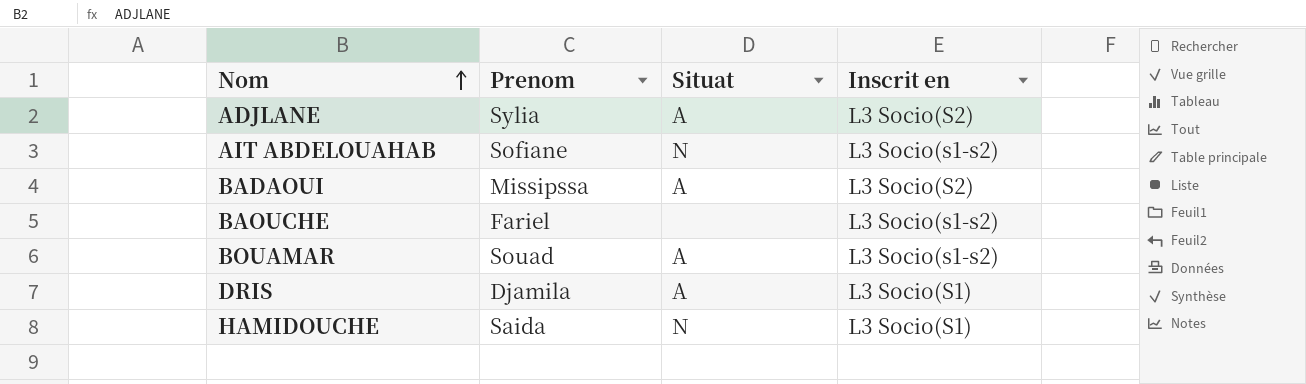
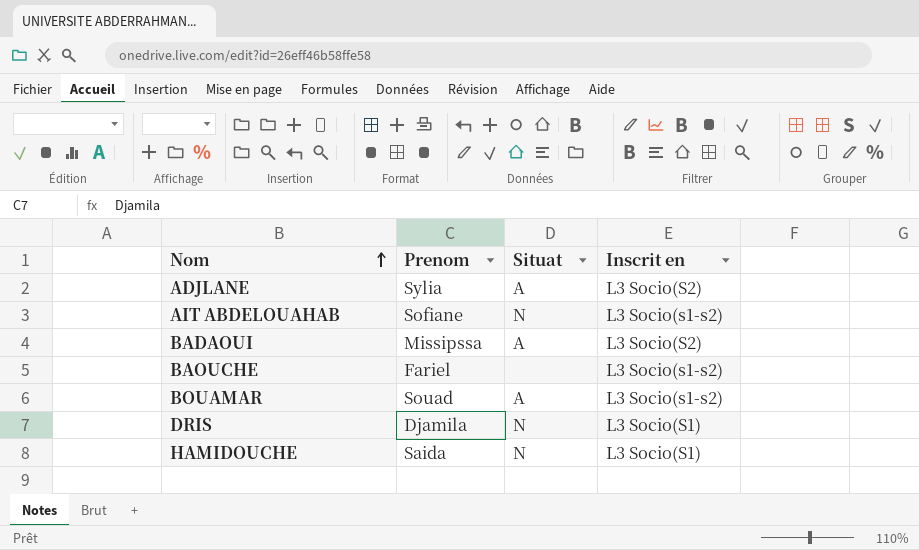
DRIS | Situat: A -> N

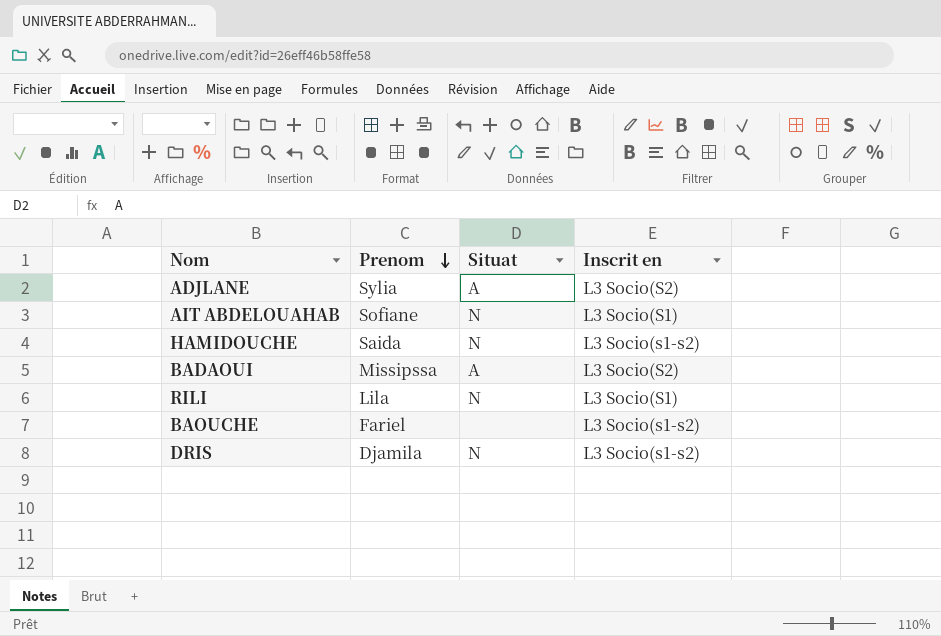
row order: Nom ascending -> Prenom descending
row BOUAMAR: Souad | A | L3 Socio(s1-s2) -> none
AIT ABDELOUAHAB | Inscrit en: L3 Socio(s1-s2) -> L3 Socio(S1)
HAMIDOUCHE | Inscrit en: L3 Socio(S1) -> L3 Socio(s1-s2)
row RILI: none -> Lila | N | L3 Socio(S1)
DRIS | Inscrit en: L3 Socio(S1) -> L3 Socio(s1-s2)

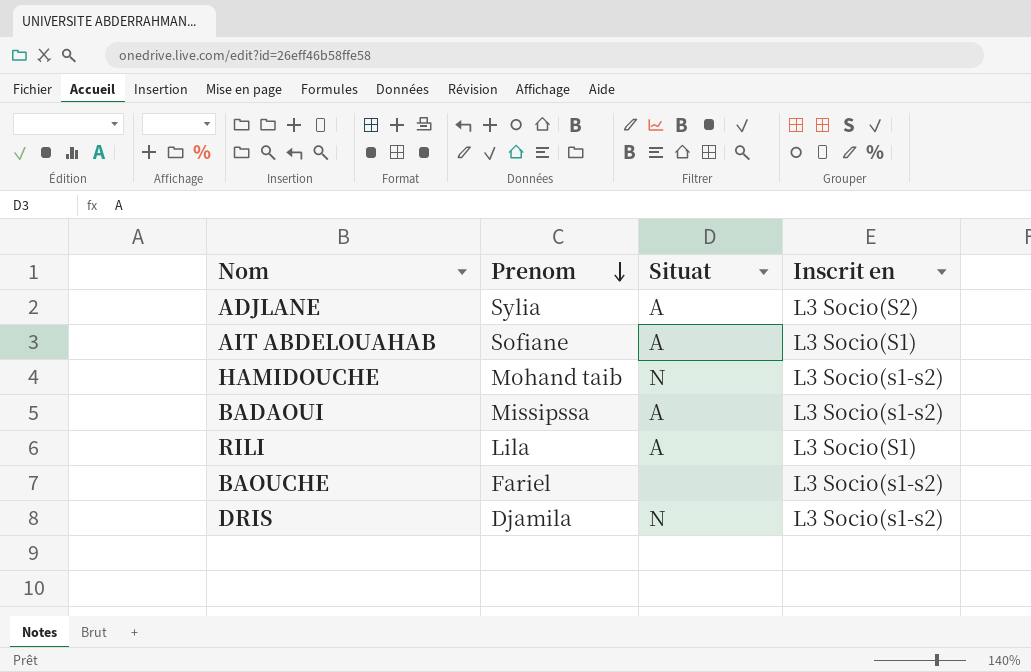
AIT ABDELOUAHAB | Situat: N -> A
HAMIDOUCHE | Prenom: Saida -> Mohand taib
BADAOUI | Inscrit en: L3 Socio(S2) -> L3 Socio(s1-s2)
RILI | Situat: N -> A

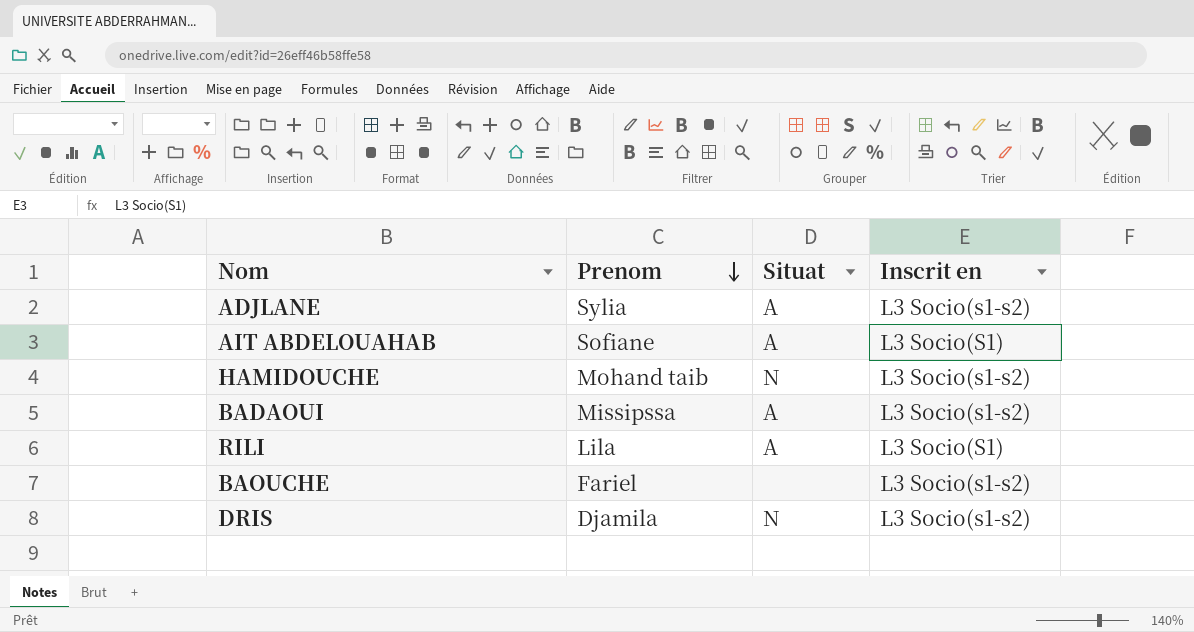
ADJLANE | Inscrit en: L3 Socio(S2) -> L3 Socio(s1-s2)

